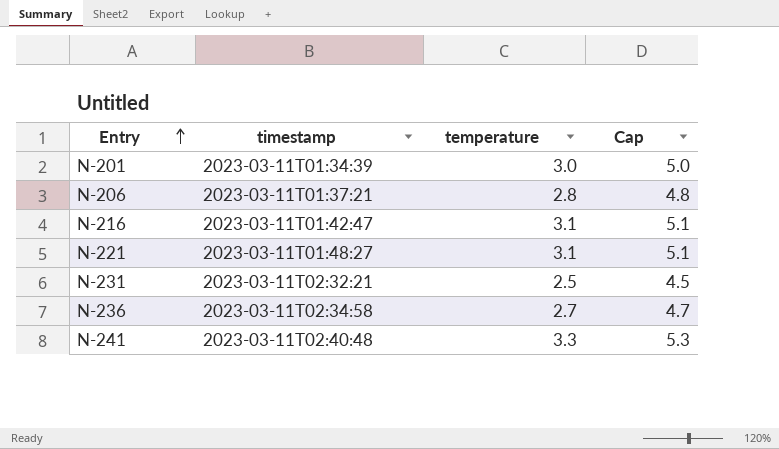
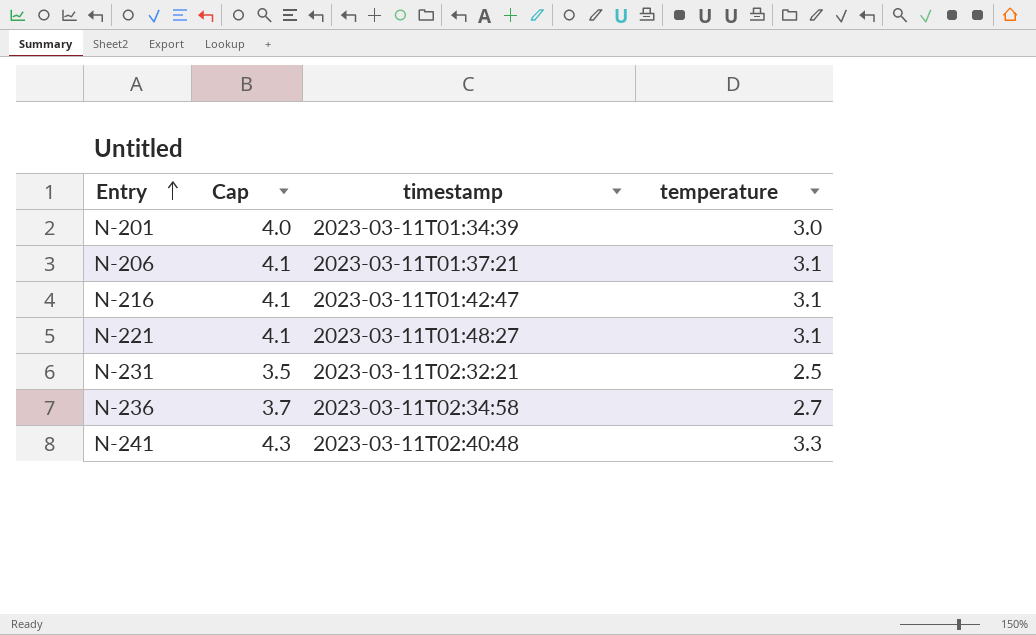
column Cap | formula: [temperature] + 2 -> [temperature] + 1
column Cap | position: 4 -> 2
N-206 | temperature: 2.8 -> 3.1

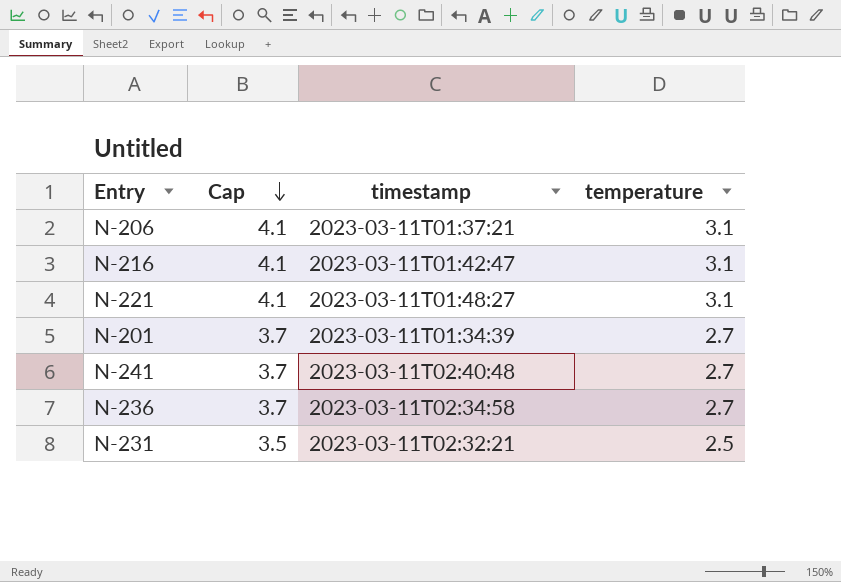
row order: Entry ascending -> Cap descending
N-201 | Cap: 4.0 -> 3.7
N-201 | temperature: 3.0 -> 2.7
N-241 | Cap: 4.3 -> 3.7
N-241 | temperature: 3.3 -> 2.7

